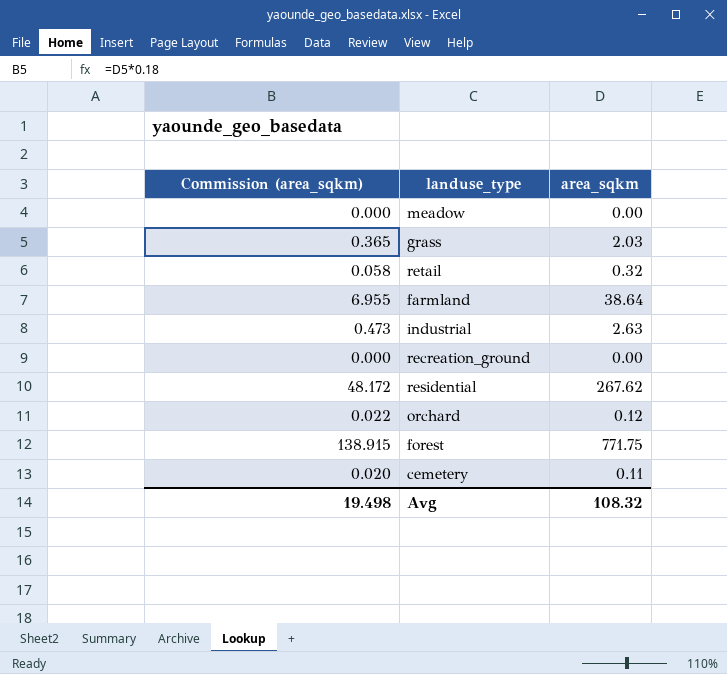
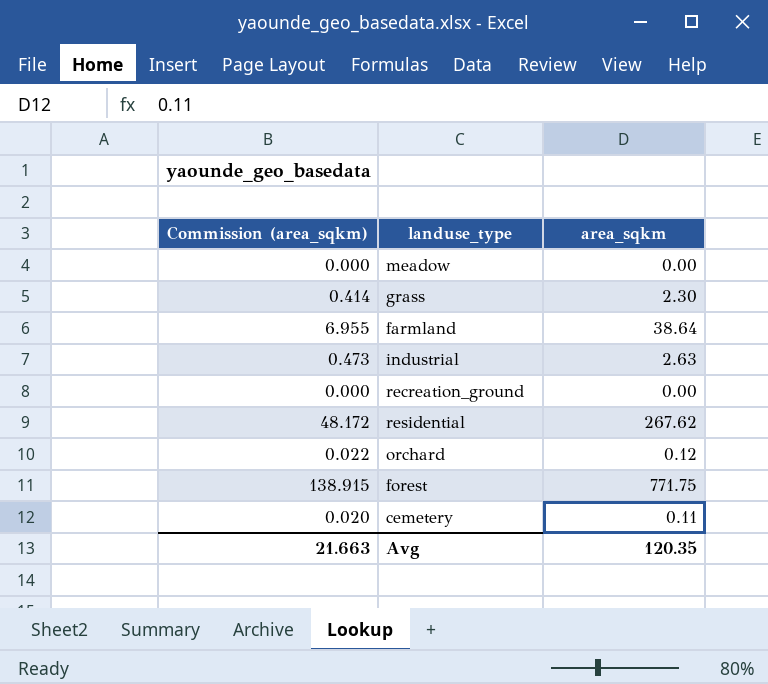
row retail: 0.058 | 0.32 -> none
grass | Commission (area_sqkm): 0.365 -> 0.414
grass | area_sqkm: 2.03 -> 2.30
Avg | Commission (area_sqkm): 19.498 -> 21.663
Avg | area_sqkm: 108.32 -> 120.35

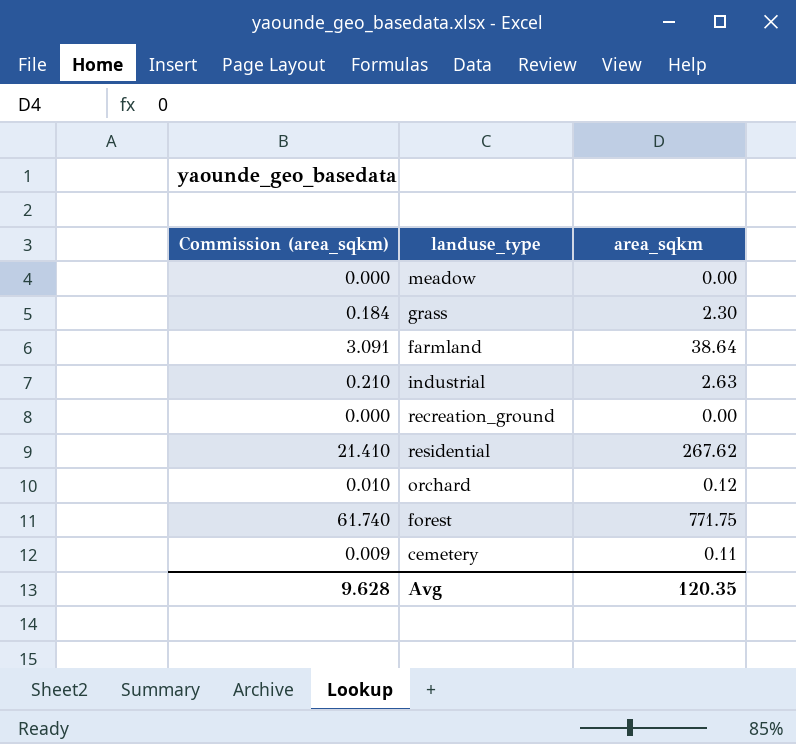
column Commission (area_sqkm) | formula: [area_sqkm] * 0.18 -> [area_sqkm] * 0.08
Avg | Commission (area_sqkm): 21.663 -> 9.628

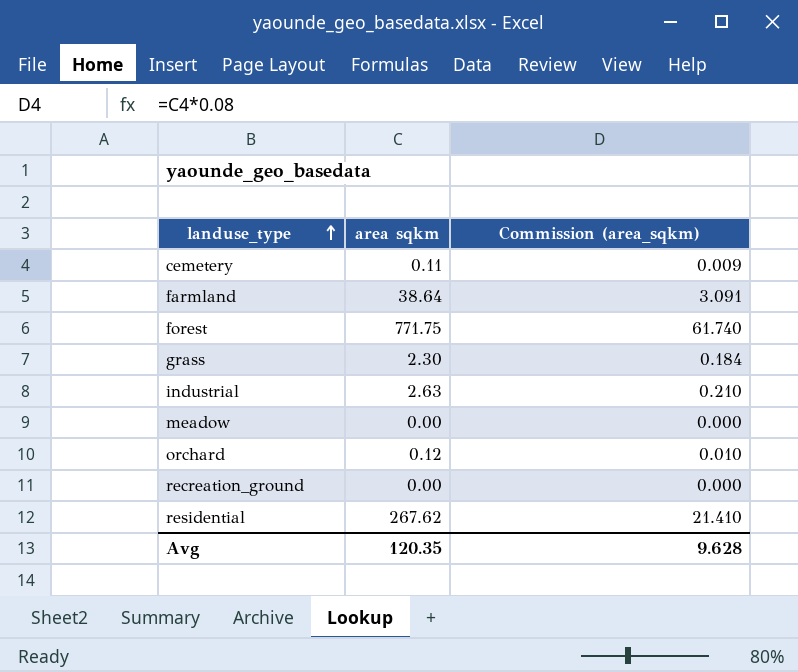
row order: none -> landuse_type ascending
column name: area_sqkm -> area sqkm
column Commission (area_sqkm) | position: 1 -> 3

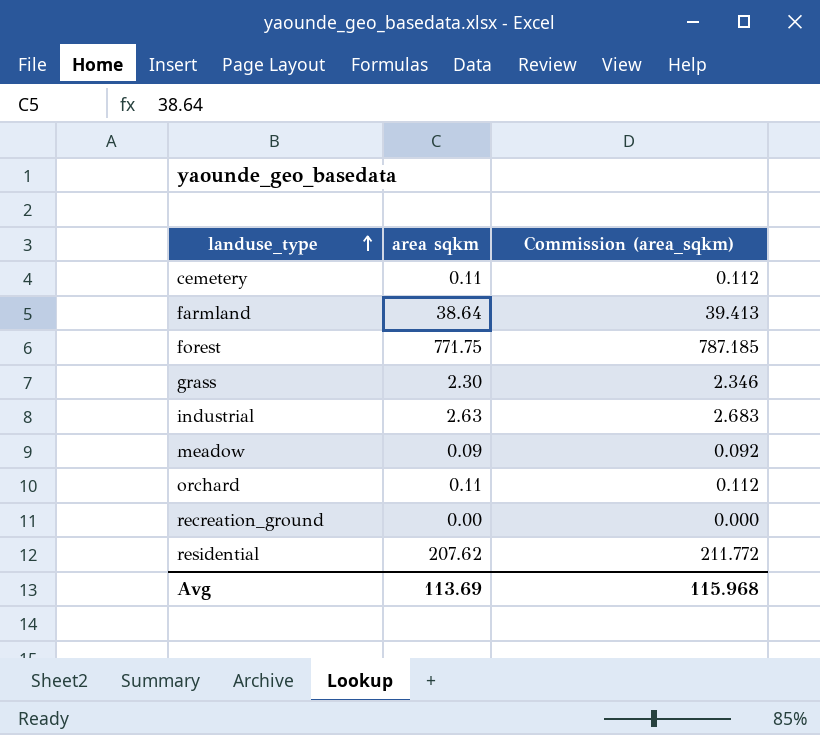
column Commission (area_sqkm) | formula: [area sqkm] * 0.08 -> [area sqkm] * 1.02
meadow | area sqkm: 0.00 -> 0.09
orchard | area sqkm: 0.12 -> 0.11
residential | area sqkm: 267.62 -> 207.62
Avg | area sqkm: 120.35 -> 113.69
Avg | Commission (area_sqkm): 9.628 -> 115.968

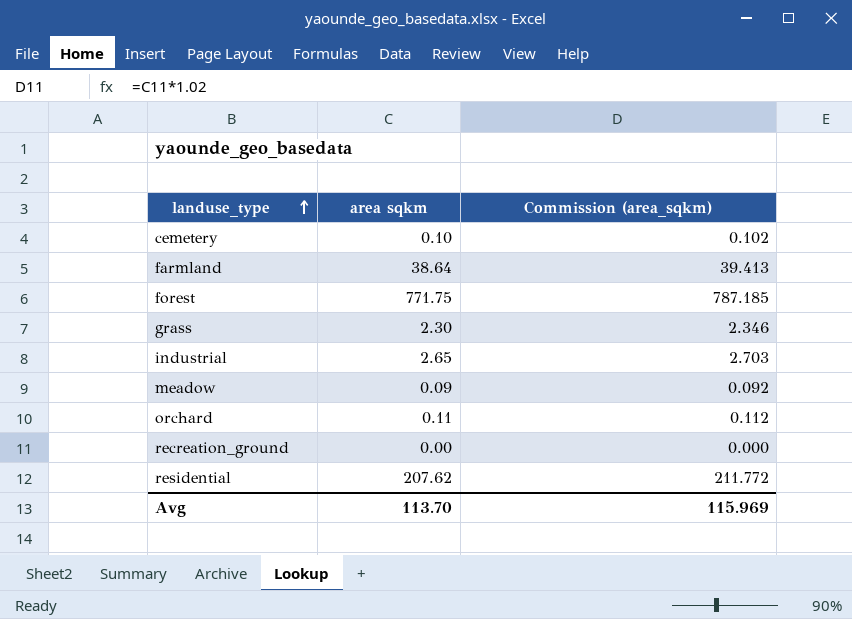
cemetery | area sqkm: 0.11 -> 0.10
cemetery | Commission (area_sqkm): 0.112 -> 0.102
industrial | area sqkm: 2.63 -> 2.65
industrial | Commission (area_sqkm): 2.683 -> 2.703
Avg | area sqkm: 113.69 -> 113.70
Avg | Commission (area_sqkm): 115.968 -> 115.969

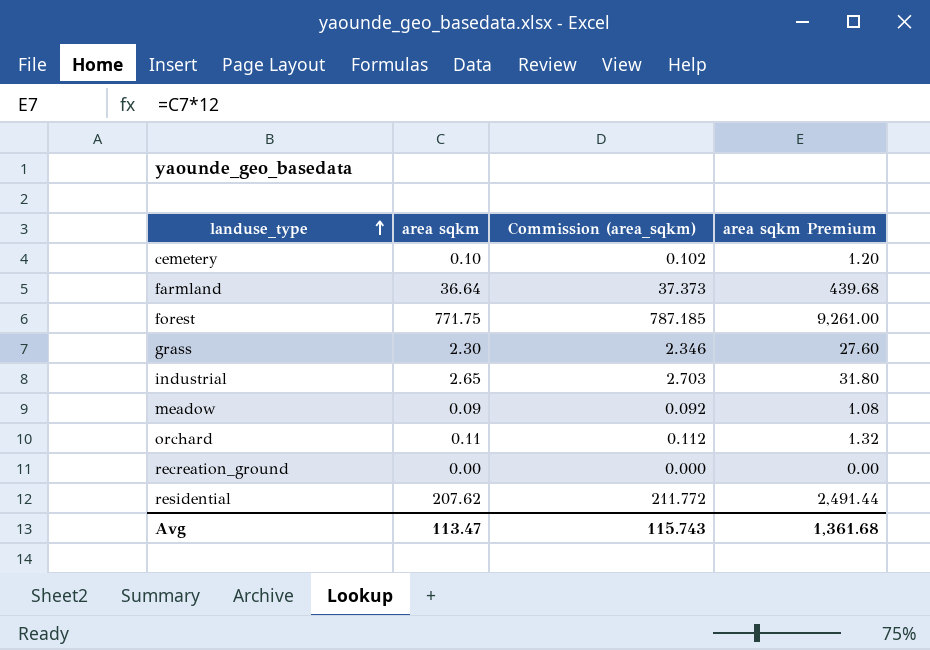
column area sqkm Premium | formula: none -> [area sqkm] * 12
farmland | area sqkm: 38.64 -> 36.64
farmland | Commission (area_sqkm): 39.413 -> 37.373
Avg | area sqkm: 113.70 -> 113.47
Avg | Commission (area_sqkm): 115.969 -> 115.743

